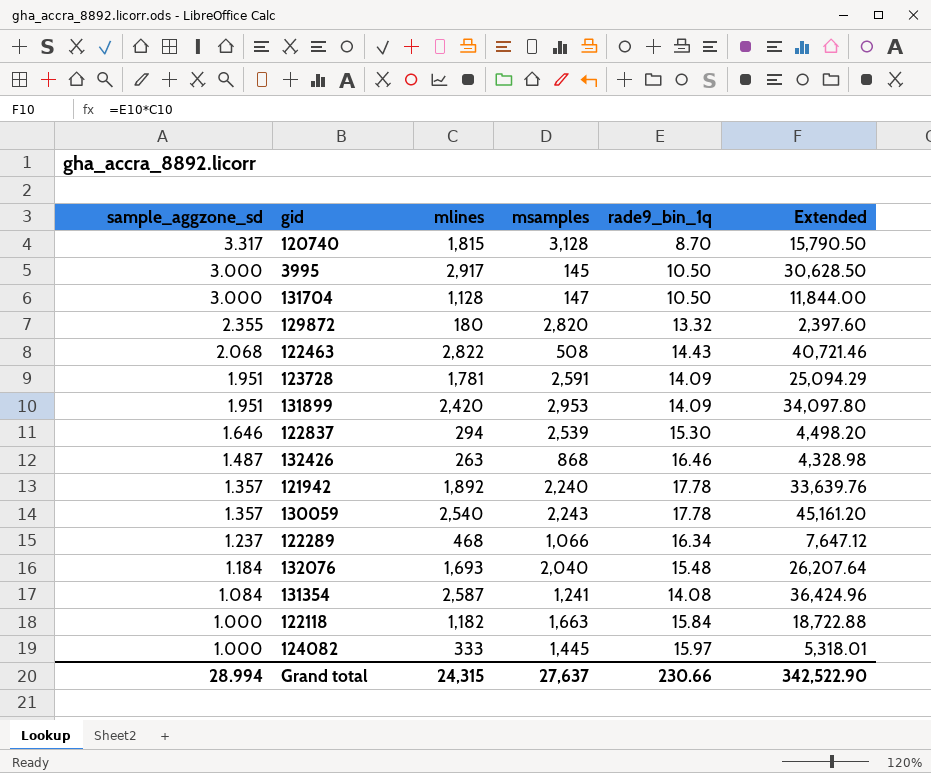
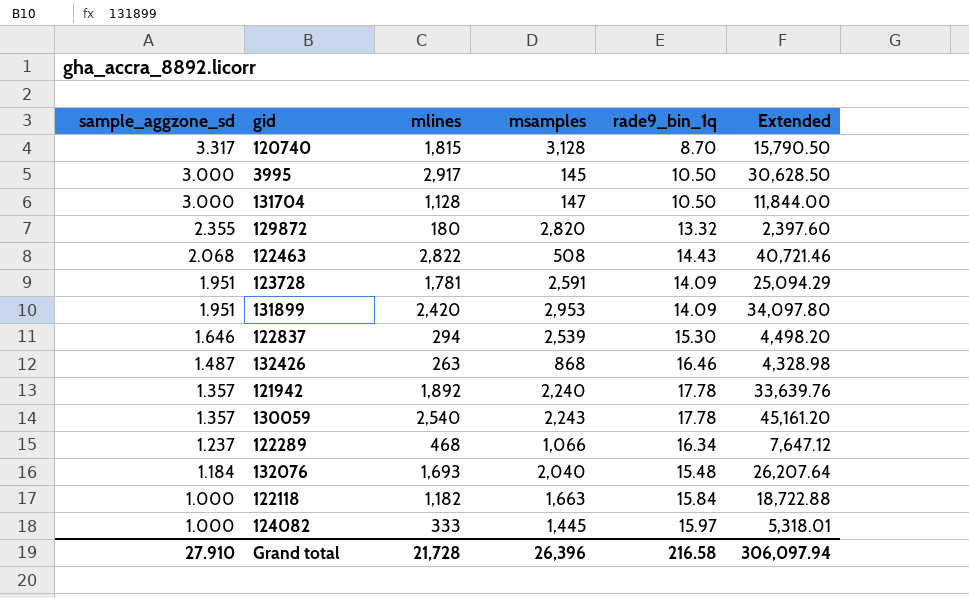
row 131354: 1.084 | 2,587 | 1,241 | 14.08 | 36,424.96 -> none
Grand total | sample_aggzone_sd: 28.994 -> 27.910
Grand total | mlines: 24,315 -> 21,728
Grand total | msamples: 27,637 -> 26,396
Grand total | rade9_bin_1q: 230.66 -> 216.58
Grand total | Extended: 342,522.90 -> 306,097.94

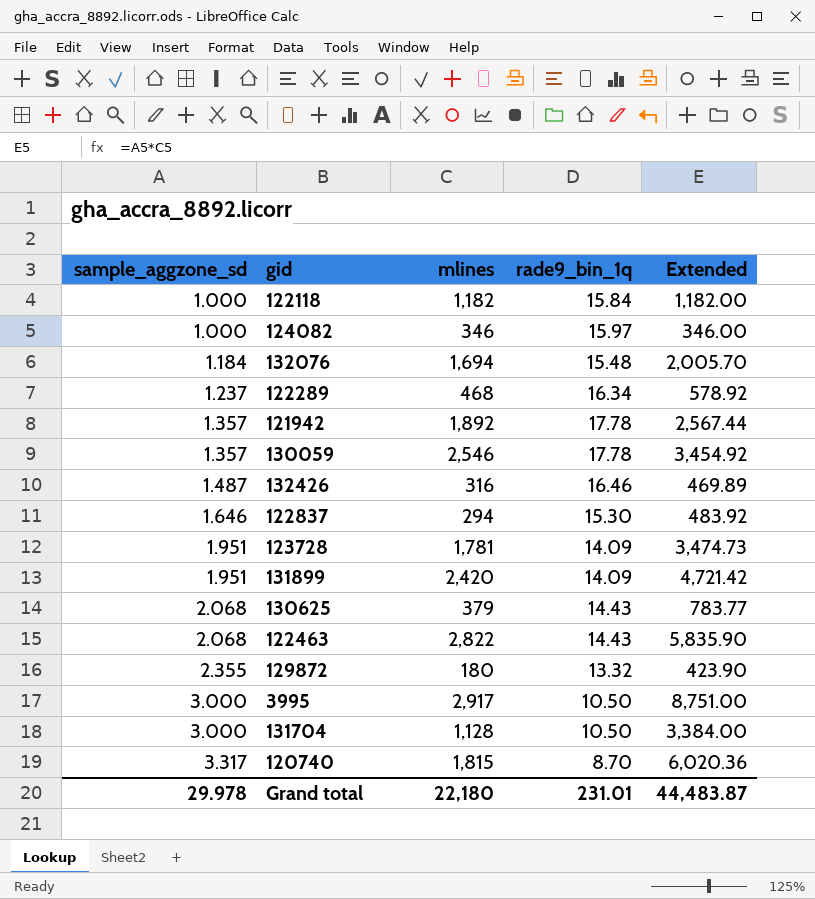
row order: sample_aggzone_sd descending -> sample_aggzone_sd ascending
column msamples | position: 4 -> none
column Extended | formula: [mlines] * [rade9_bin_1q] -> [sample_aggzone_sd] * [mlines]
124082 | mlines: 333 -> 346
132076 | mlines: 1,693 -> 1,694
130059 | mlines: 2,540 -> 2,546
132426 | mlines: 263 -> 316
row 130625: none -> 2.068 | 379 | 14.43 | 783.77
Grand total | sample_aggzone_sd: 27.910 -> 29.978
Grand total | mlines: 21,728 -> 22,180
Grand total | rade9_bin_1q: 216.58 -> 231.01
Grand total | Extended: 306,097.94 -> 44,483.87

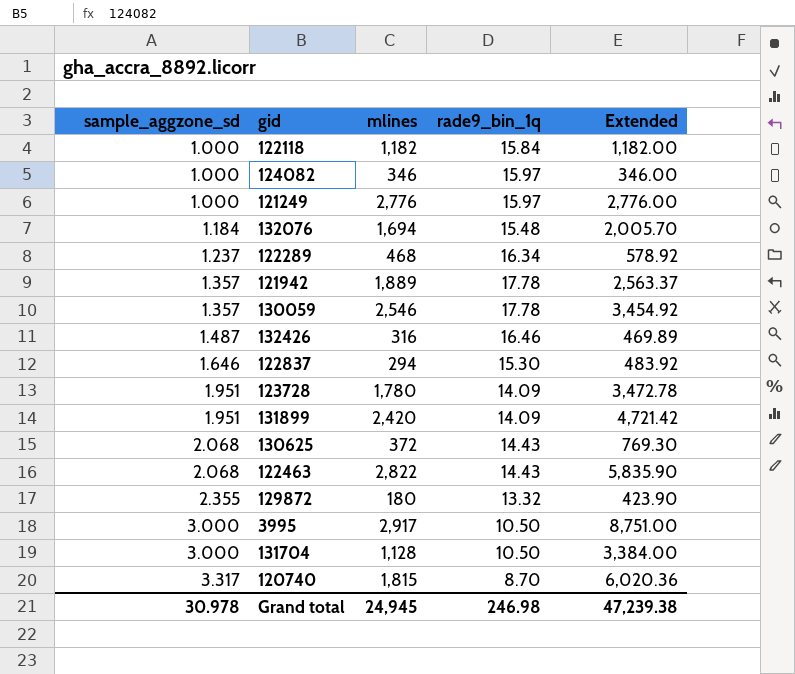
row 121249: none -> 1.000 | 2,776 | 15.97 | 2,776.00
121942 | mlines: 1,892 -> 1,889
121942 | Extended: 2,567.44 -> 2,563.37
123728 | mlines: 1,781 -> 1,780
123728 | Extended: 3,474.73 -> 3,472.78
130625 | mlines: 379 -> 372
130625 | Extended: 783.77 -> 769.30
Grand total | sample_aggzone_sd: 29.978 -> 30.978
Grand total | mlines: 22,180 -> 24,945
Grand total | rade9_bin_1q: 231.01 -> 246.98
Grand total | Extended: 44,483.87 -> 47,239.38

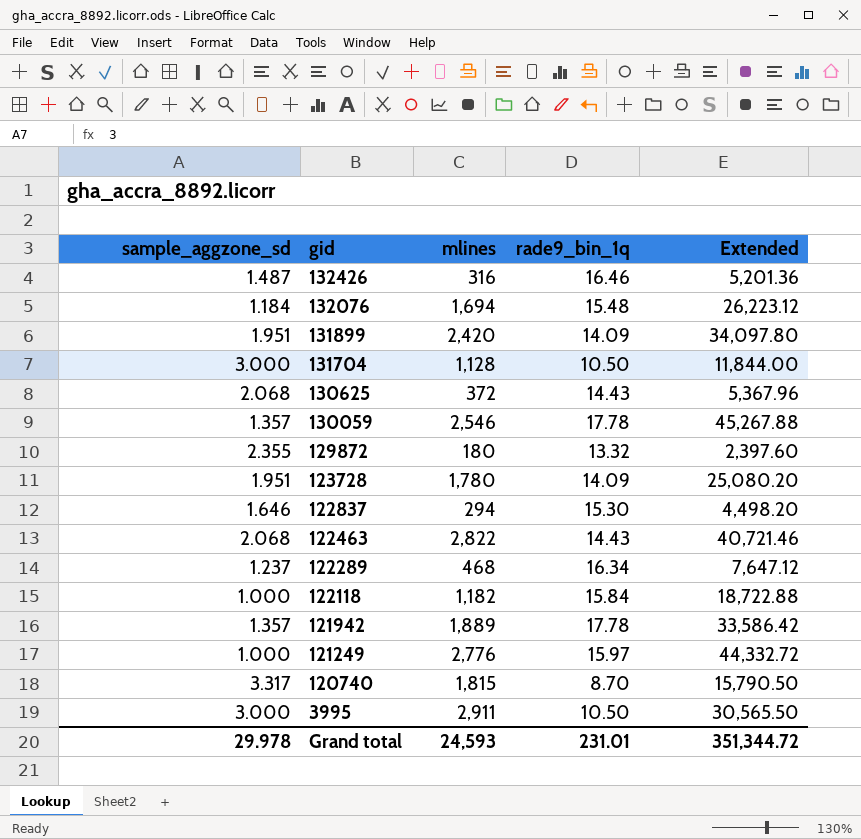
row order: sample_aggzone_sd ascending -> gid descending
column Extended | formula: [sample_aggzone_sd] * [mlines] -> [mlines] * [rade9_bin_1q]
row 124082: 1.000 | 346 | 15.97 | 346.00 -> none
3995 | mlines: 2,917 -> 2,911
Grand total | sample_aggzone_sd: 30.978 -> 29.978
Grand total | mlines: 24,945 -> 24,593
Grand total | rade9_bin_1q: 246.98 -> 231.01
Grand total | Extended: 47,239.38 -> 351,344.72

